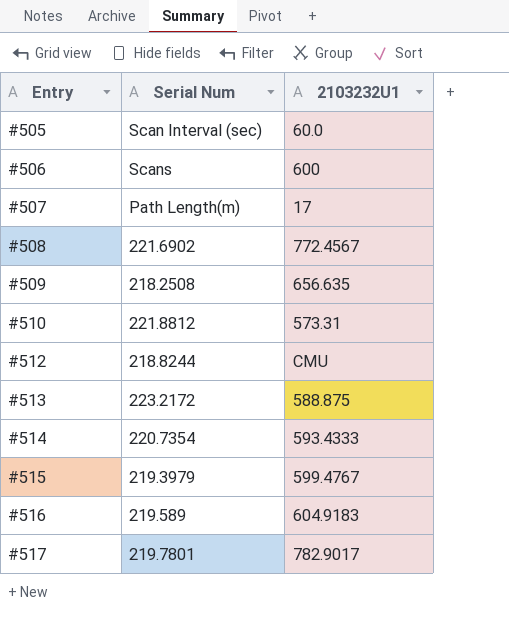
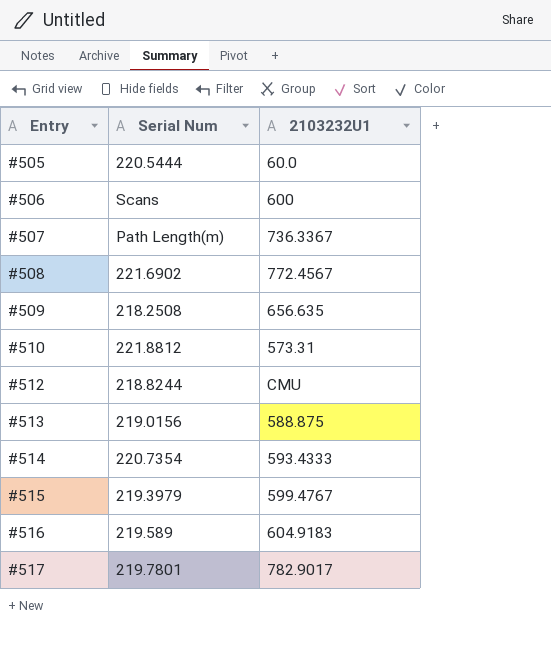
#505 | Serial Num: Scan Interval (sec) -> 220.5444
#507 | 2103232U1: 17 -> 736.3367
#513 | Serial Num: 223.2172 -> 219.0156

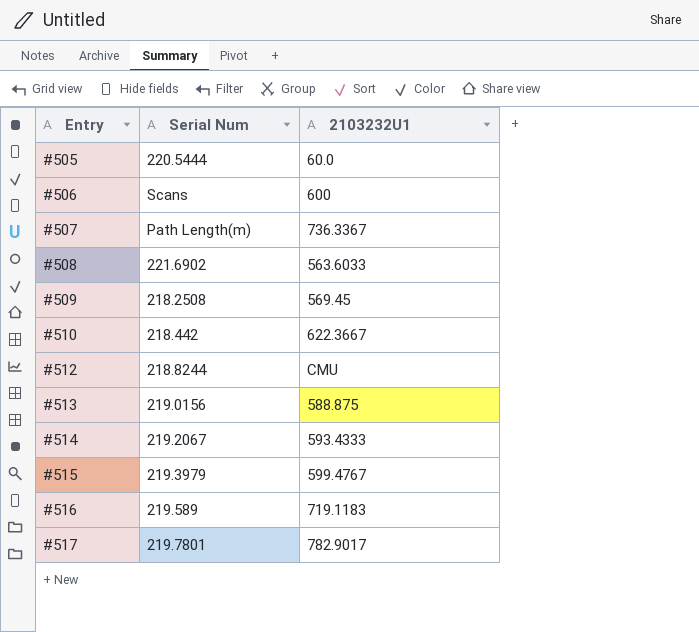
#508 | 2103232U1: 772.4567 -> 563.6033
#509 | 2103232U1: 656.635 -> 569.45
#510 | Serial Num: 221.8812 -> 218.442
#510 | 2103232U1: 573.31 -> 622.3667
#514 | Serial Num: 220.7354 -> 219.2067
#516 | 2103232U1: 604.9183 -> 719.1183

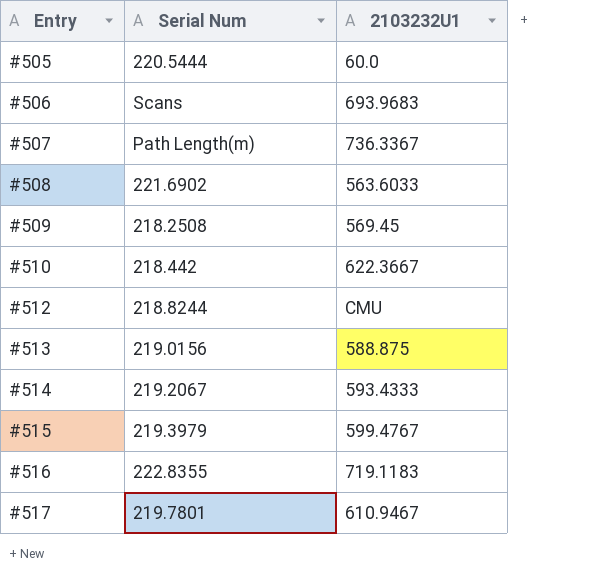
#506 | 2103232U1: 600 -> 693.9683
#516 | Serial Num: 219.589 -> 222.8355
#517 | 2103232U1: 782.9017 -> 610.9467

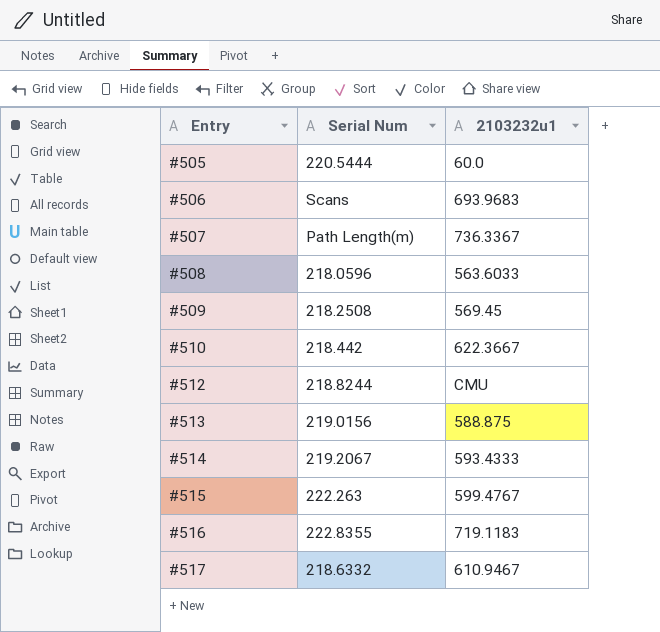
column name: 2103232U1 -> 2103232u1
#508 | Serial Num: 221.6902 -> 218.0596
#515 | Serial Num: 219.3979 -> 222.263
#517 | Serial Num: 219.7801 -> 218.6332

